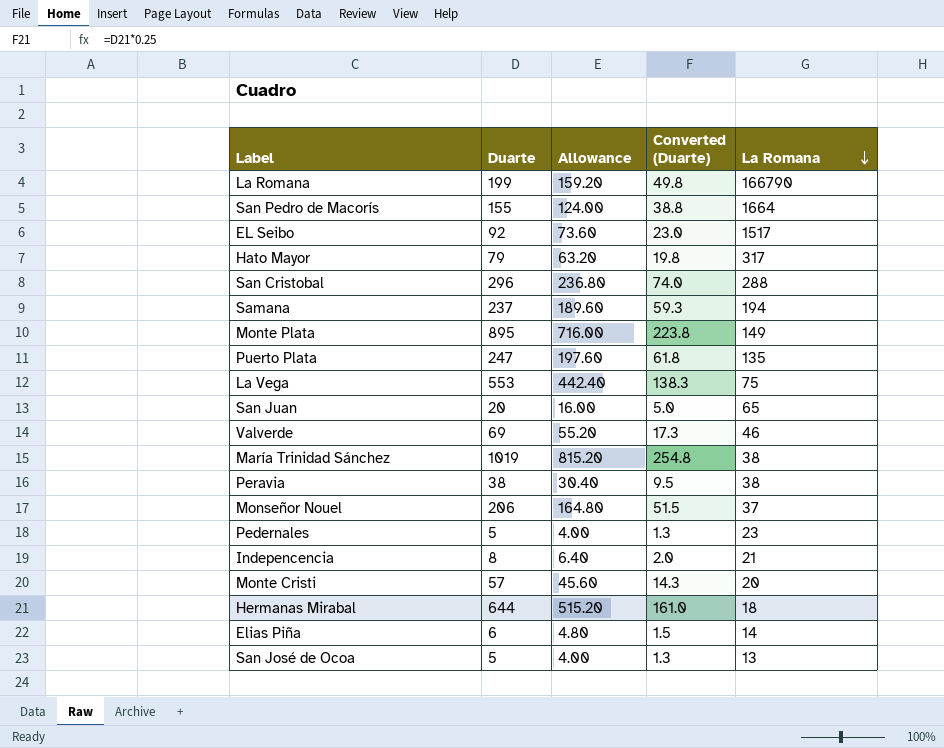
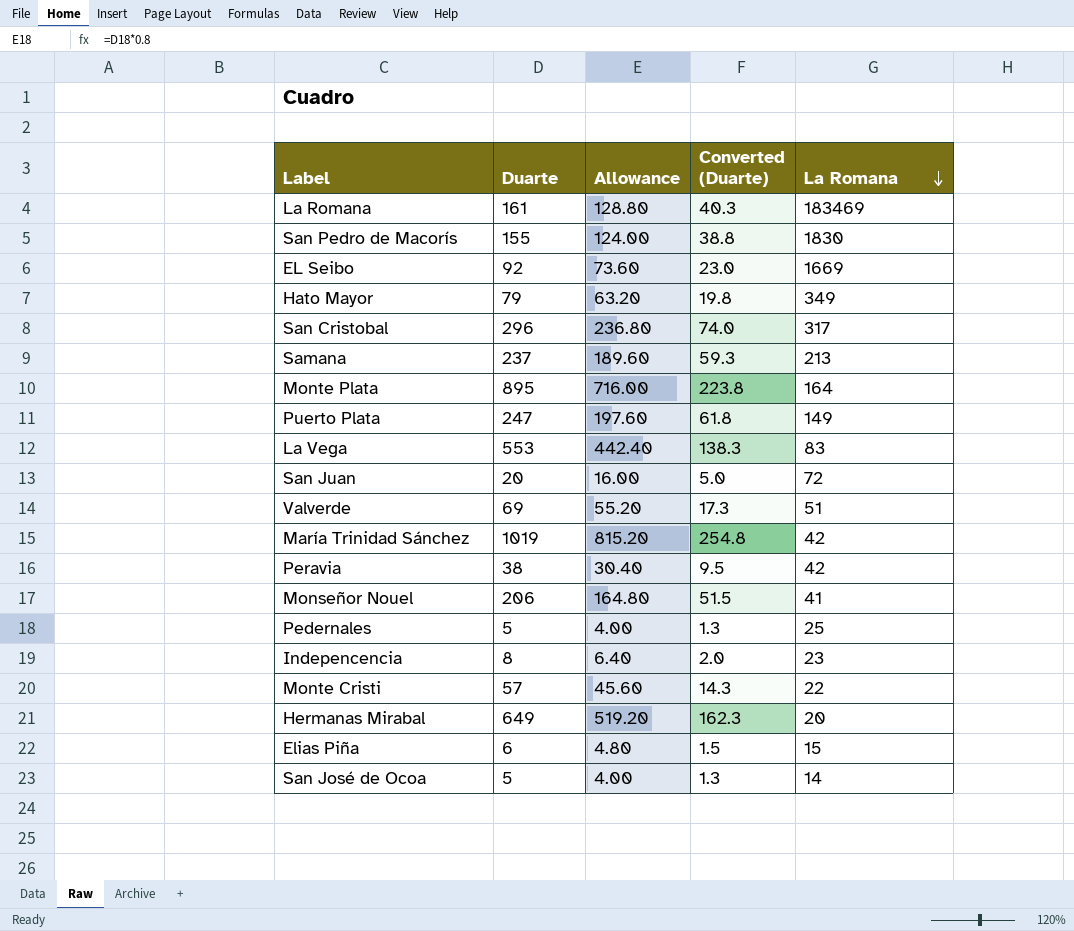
La Romana | Duarte: 199 -> 161
La Romana | Allowance: 159.20 -> 128.80
La Romana | Converted (Duarte): 49.8 -> 40.3
La Romana | La Romana: 166790 -> 183469
San Pedro de Macorís | La Romana: 1664 -> 1830
EL Seibo | La Romana: 1517 -> 1669
Hato Mayor | La Romana: 317 -> 349
San Cristobal | La Romana: 288 -> 317
Samana | La Romana: 194 -> 213
Monte Plata | La Romana: 149 -> 164
Puerto Plata | La Romana: 135 -> 149
La Vega | La Romana: 75 -> 83
San Juan | La Romana: 65 -> 72
Valverde | La Romana: 46 -> 51
María Trinidad Sánchez | La Romana: 38 -> 42
Peravia | La Romana: 38 -> 42
Monseñor Nouel | La Romana: 37 -> 41
Pedernales | La Romana: 23 -> 25
Indepencencia | La Romana: 21 -> 23
Monte Cristi | La Romana: 20 -> 22
Hermanas Mirabal | Duarte: 644 -> 649
Hermanas Mirabal | Allowance: 515.20 -> 519.20
Hermanas Mirabal | Converted (Duarte): 161.0 -> 162.3
Hermanas Mirabal | La Romana: 18 -> 20
Elias Piña | La Romana: 14 -> 15
San José de Ocoa | La Romana: 13 -> 14

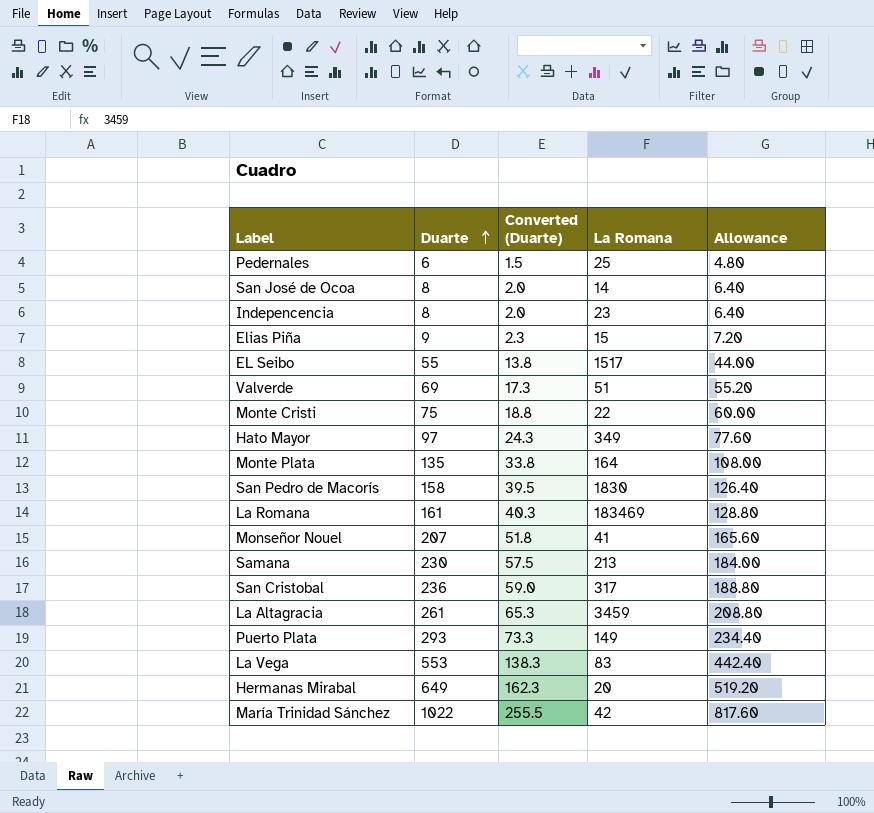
row order: La Romana descending -> Duarte ascending
column Allowance | position: 3 -> 5
row San Juan: 20 | 16.00 | 5.0 | 72 -> none
row Peravia: 38 | 30.40 | 9.5 | 42 -> none
Pedernales | Duarte: 5 -> 6
Pedernales | Converted (Duarte): 1.3 -> 1.5
Pedernales | Allowance: 4.00 -> 4.80
San José de Ocoa | Duarte: 5 -> 8
San José de Ocoa | Converted (Duarte): 1.3 -> 2.0
San José de Ocoa | Allowance: 4.00 -> 6.40
Elias Piña | Duarte: 6 -> 9
Elias Piña | Converted (Duarte): 1.5 -> 2.3
Elias Piña | Allowance: 4.80 -> 7.20
EL Seibo | Duarte: 92 -> 55
EL Seibo | Converted (Duarte): 23.0 -> 13.8
EL Seibo | La Romana: 1669 -> 1517
EL Seibo | Allowance: 73.60 -> 44.00
Monte Cristi | Duarte: 57 -> 75
Monte Cristi | Converted (Duarte): 14.3 -> 18.8
Monte Cristi | Allowance: 45.60 -> 60.00
Hato Mayor | Duarte: 79 -> 97
Hato Mayor | Converted (Duarte): 19.8 -> 24.3
Hato Mayor | Allowance: 63.20 -> 77.60
Monte Plata | Duarte: 895 -> 135
Monte Plata | Converted (Duarte): 223.8 -> 33.8
Monte Plata | Allowance: 716.00 -> 108.00
San Pedro de Macorís | Duarte: 155 -> 158
San Pedro de Macorís | Converted (Duarte): 38.8 -> 39.5
San Pedro de Macorís | Allowance: 124.00 -> 126.40
Monseñor Nouel | Duarte: 206 -> 207
Monseñor Nouel | Converted (Duarte): 51.5 -> 51.8
Monseñor Nouel | Allowance: 164.80 -> 165.60
Samana | Duarte: 237 -> 230
Samana | Converted (Duarte): 59.3 -> 57.5
Samana | Allowance: 189.60 -> 184.00
San Cristobal | Duarte: 296 -> 236
San Cristobal | Converted (Duarte): 74.0 -> 59.0
San Cristobal | Allowance: 236.80 -> 188.80
row La Altagracia: none -> 261 | 65.3 | 3459 | 208.80
Puerto Plata | Duarte: 247 -> 293
Puerto Plata | Converted (Duarte): 61.8 -> 73.3
Puerto Plata | Allowance: 197.60 -> 234.40
María Trinidad Sánchez | Duarte: 1019 -> 1022
María Trinidad Sánchez | Converted (Duarte): 254.8 -> 255.5
María Trinidad Sánchez | Allowance: 815.20 -> 817.60

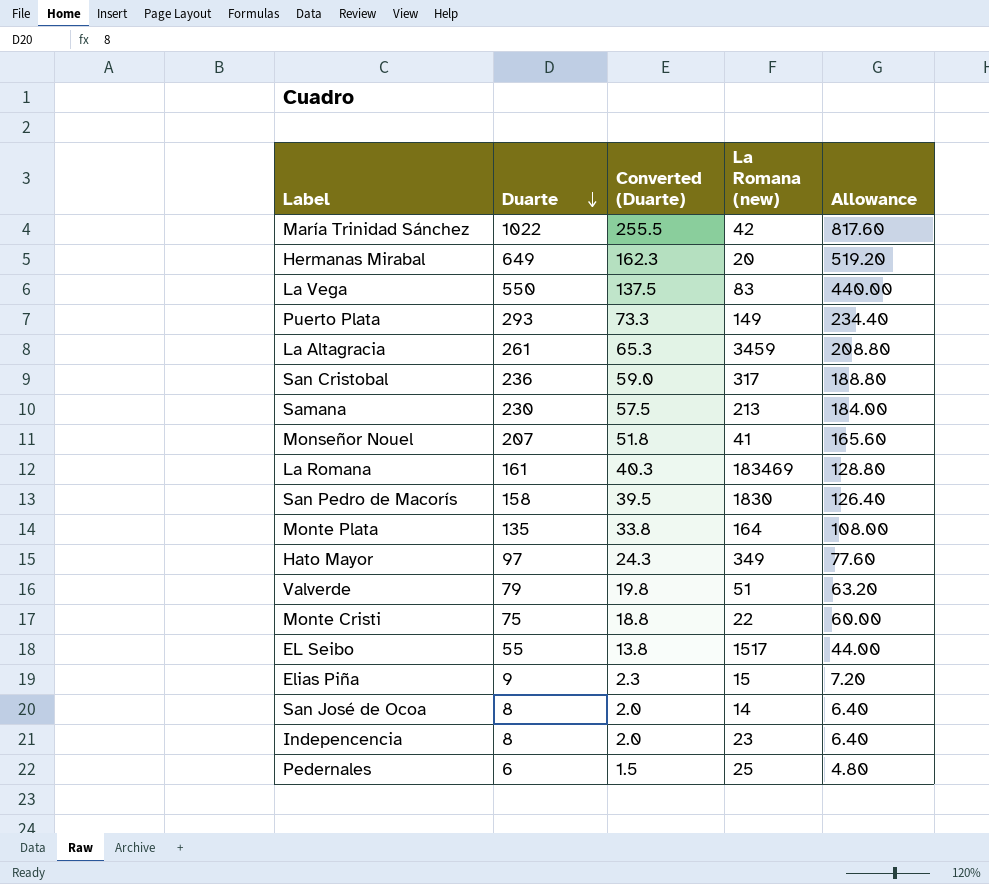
row order: Duarte ascending -> Duarte descending
column name: La Romana -> La Romana (new)
La Vega | Duarte: 553 -> 550
La Vega | Converted (Duarte): 138.3 -> 137.5
La Vega | Allowance: 442.40 -> 440.00
Valverde | Duarte: 69 -> 79
Valverde | Converted (Duarte): 17.3 -> 19.8
Valverde | Allowance: 55.20 -> 63.20

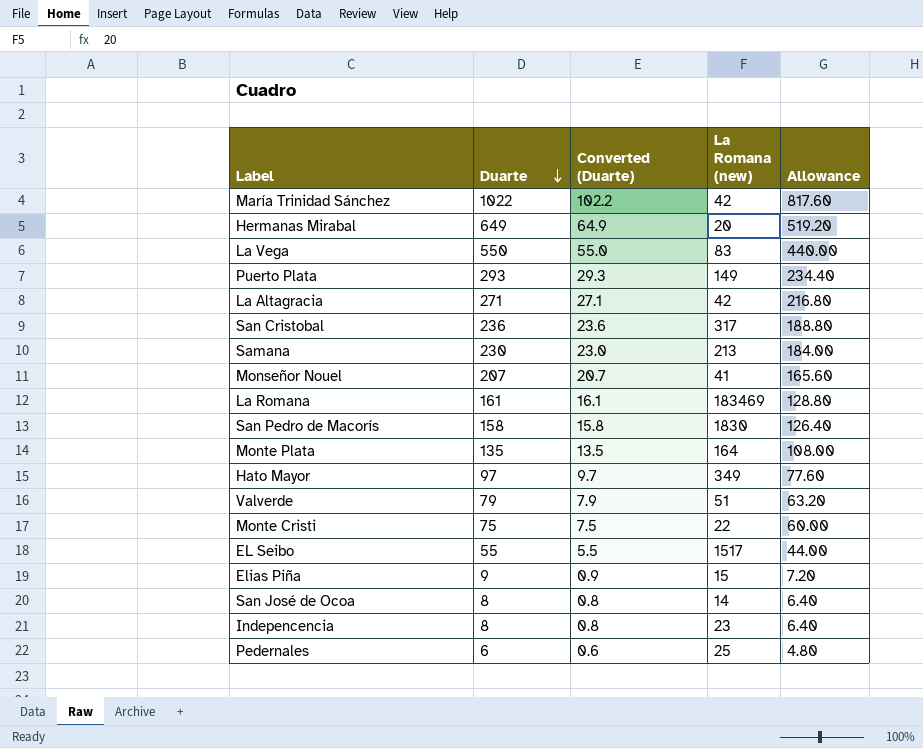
column Converted (Duarte) | formula: [Duarte] * 0.25 -> [Duarte] * 0.1
La Altagracia | Duarte: 261 -> 271
La Altagracia | La Romana (new): 3459 -> 42
La Altagracia | Allowance: 208.80 -> 216.80

